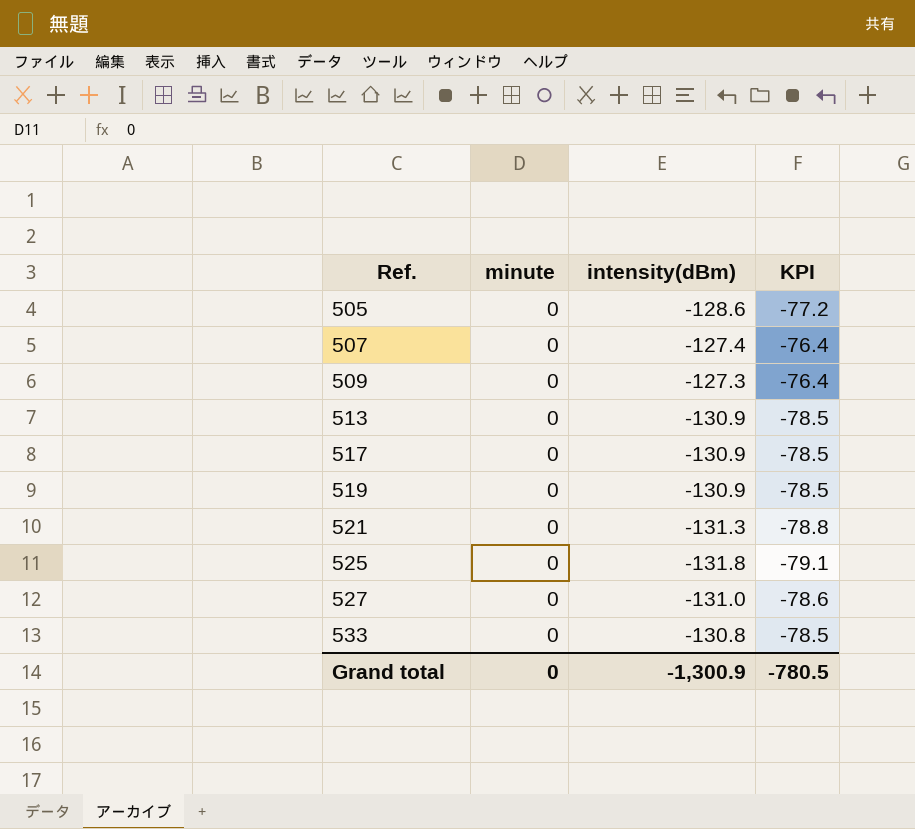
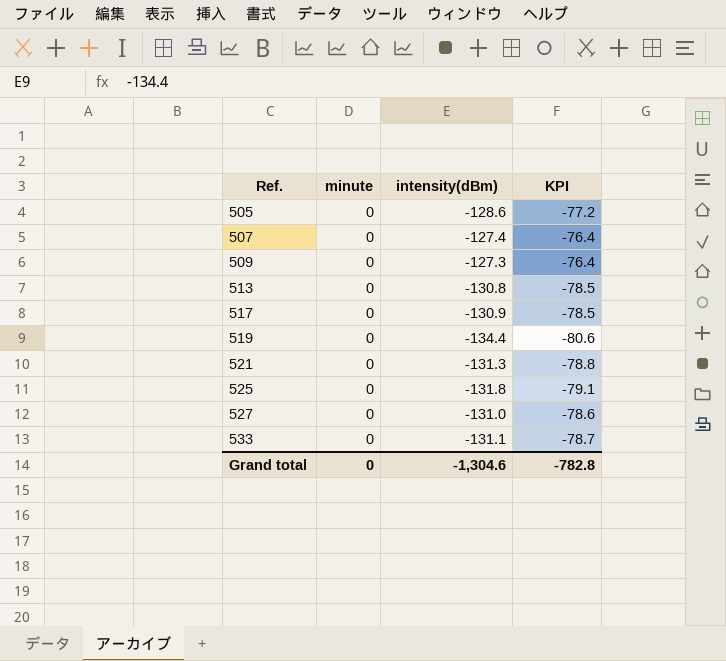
513 | intensity(dBm): -130.9 -> -130.8
519 | intensity(dBm): -130.9 -> -134.4
519 | KPI: -78.5 -> -80.6
533 | intensity(dBm): -130.8 -> -131.1
533 | KPI: -78.5 -> -78.7
Grand total | intensity(dBm): -1,300.9 -> -1,304.6
Grand total | KPI: -780.5 -> -782.8

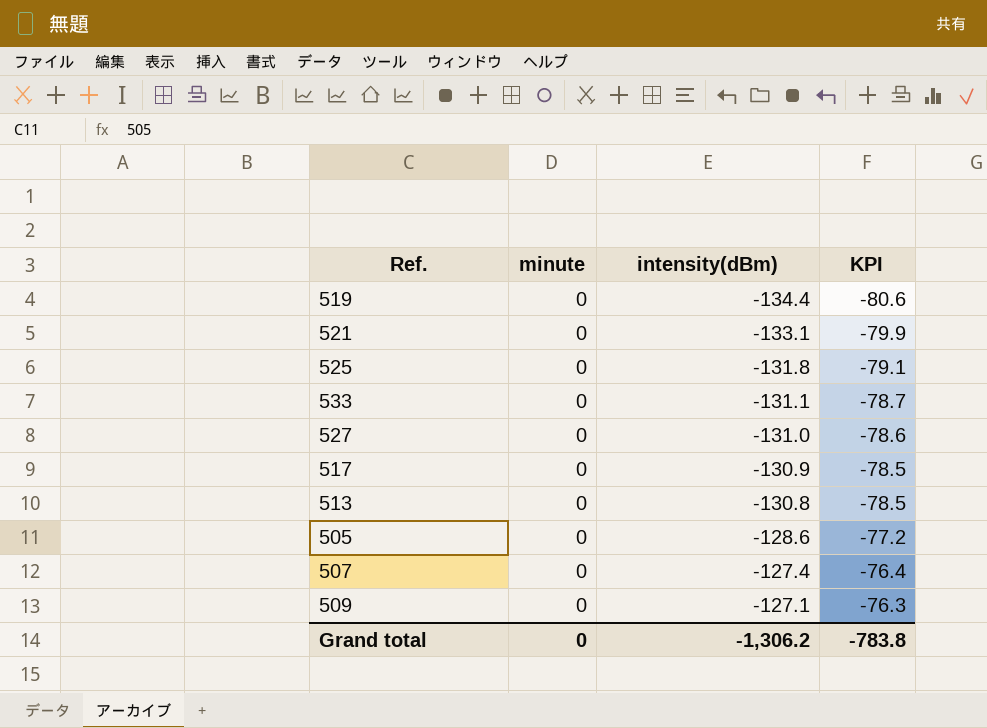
row order: Ref. ascending -> intensity(dBm) ascending
521 | intensity(dBm): -131.3 -> -133.1
521 | KPI: -78.8 -> -79.9
509 | intensity(dBm): -127.3 -> -127.1
509 | KPI: -76.4 -> -76.3
Grand total | intensity(dBm): -1,304.6 -> -1,306.2
Grand total | KPI: -782.8 -> -783.8

